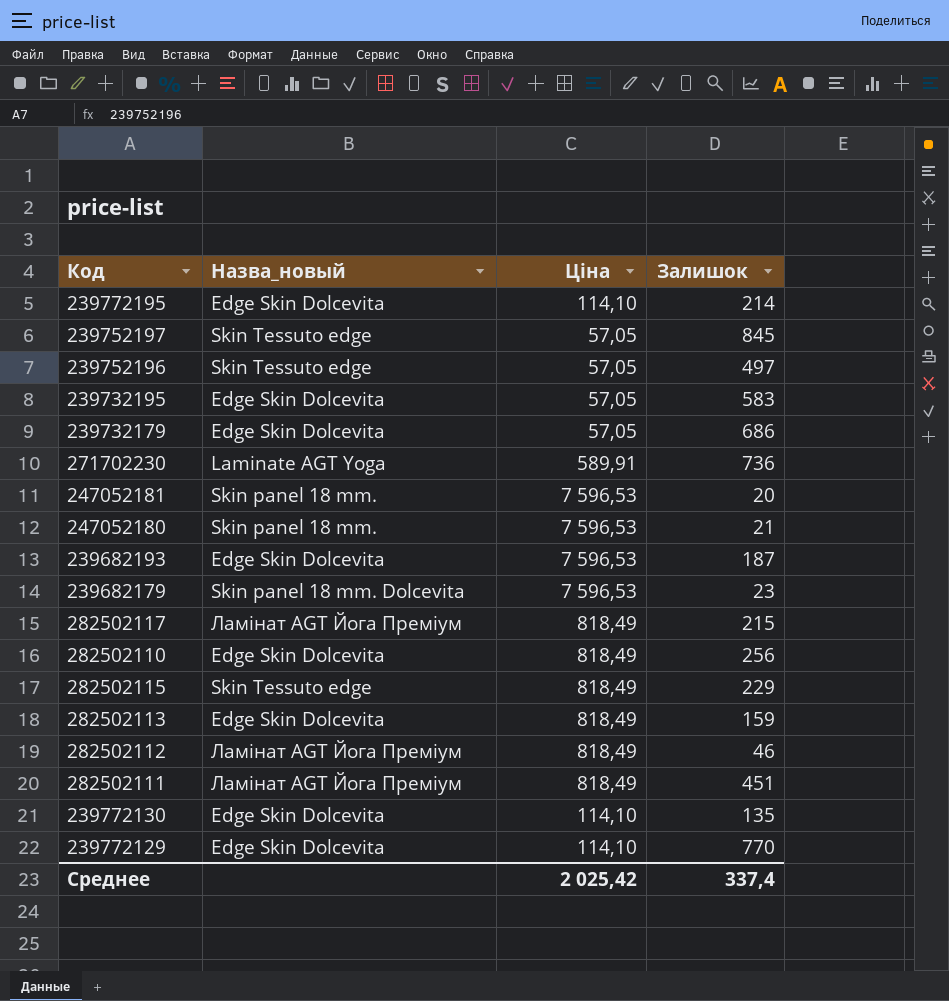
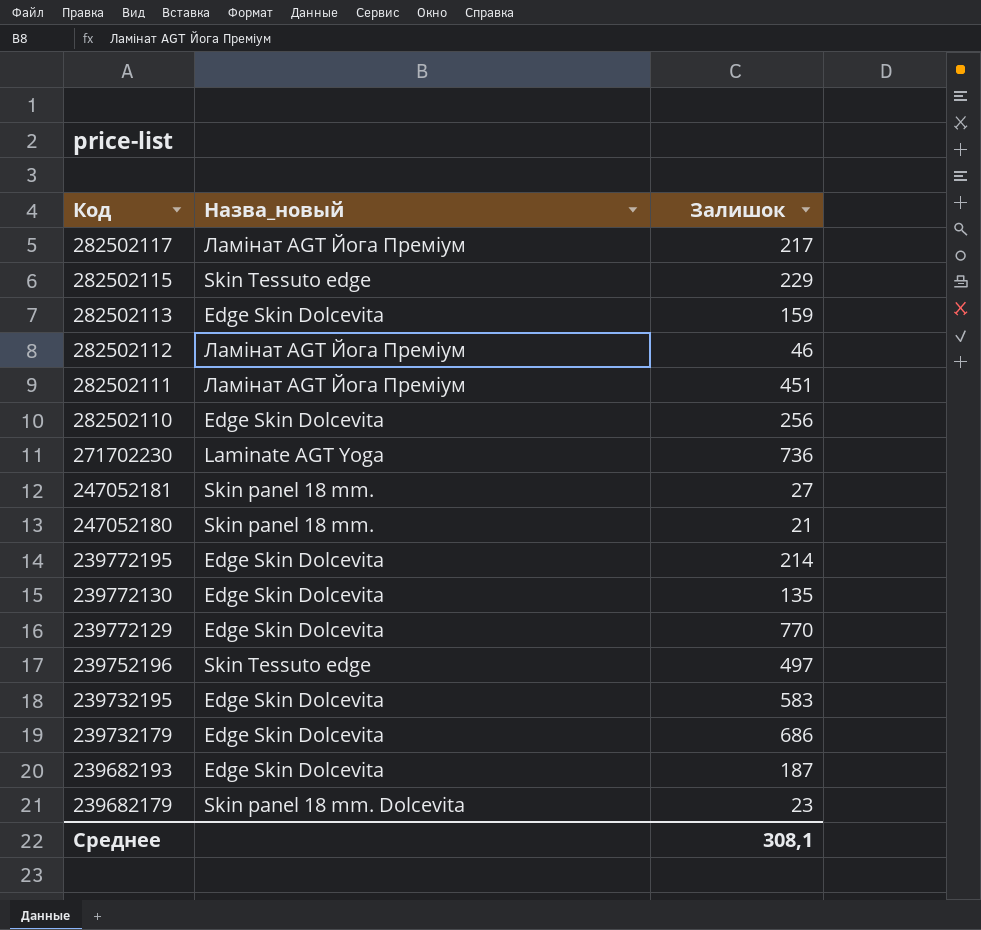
row order: none -> Код descending
column Ціна | position: 3 -> none
row 239752197: Skin Tessuto edge | 57,05 | 845 -> none
282502117 | Залишок: 215 -> 217
247052181 | Залишок: 20 -> 27
Среднее | Залишок: 337,4 -> 308,1

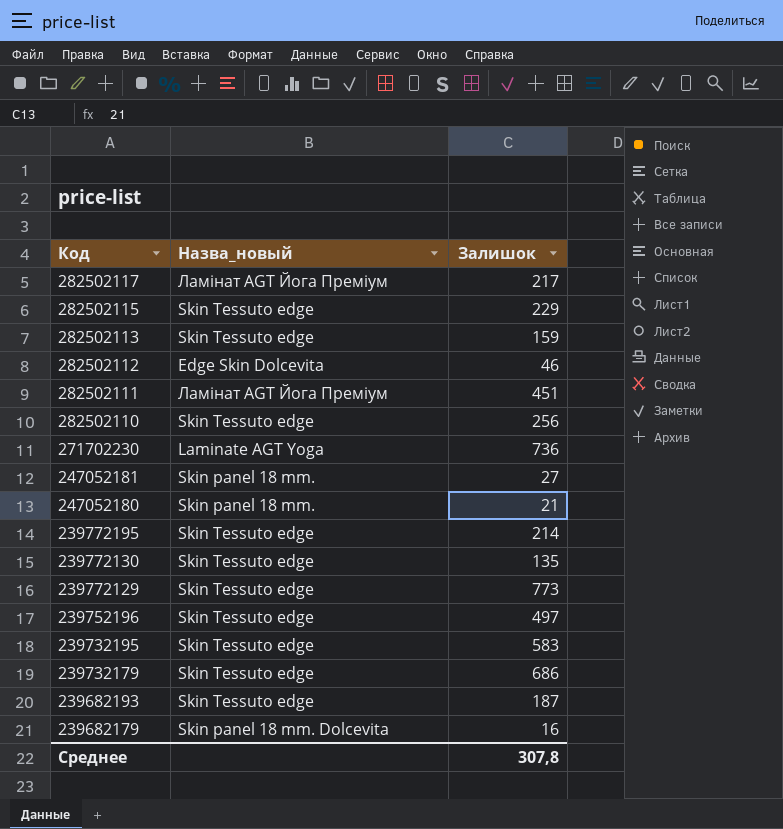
282502113 | Назва_новый: Edge Skin Dolcevita -> Skin Tessuto edge
282502112 | Назва_новый: Ламінат AGT Йога Преміум -> Edge Skin Dolcevita
282502110 | Назва_новый: Edge Skin Dolcevita -> Skin Tessuto edge
239772195 | Назва_новый: Edge Skin Dolcevita -> Skin Tessuto edge
239772130 | Назва_новый: Edge Skin Dolcevita -> Skin Tessuto edge
239772129 | Назва_новый: Edge Skin Dolcevita -> Skin Tessuto edge
239772129 | Залишок: 770 -> 773
239732195 | Назва_новый: Edge Skin Dolcevita -> Skin Tessuto edge
239732179 | Назва_новый: Edge Skin Dolcevita -> Skin Tessuto edge
239682193 | Назва_новый: Edge Skin Dolcevita -> Skin Tessuto edge
239682179 | Залишок: 23 -> 16
Среднее | Залишок: 308,1 -> 307,8

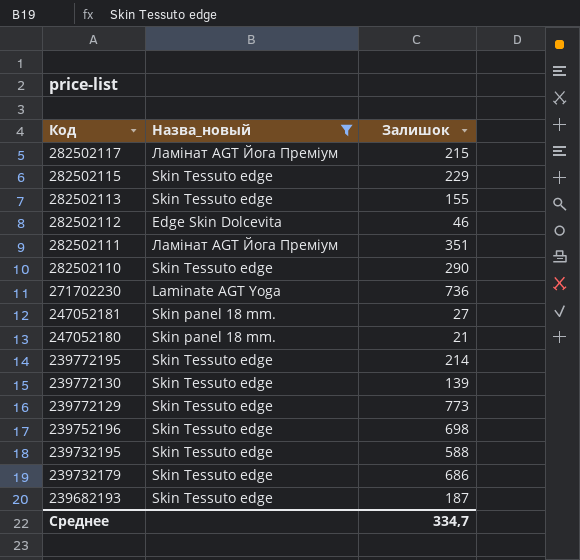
filter: none -> Назва_новый != Skin panel 18 mm. Dolcevita
282502117 | Залишок: 217 -> 215
282502113 | Залишок: 159 -> 155
282502111 | Залишок: 451 -> 351
282502110 | Залишок: 256 -> 290
239772130 | Залишок: 135 -> 139
239752196 | Залишок: 497 -> 698
239732195 | Залишок: 583 -> 588
Среднее | Залишок: 307,8 -> 334,7

